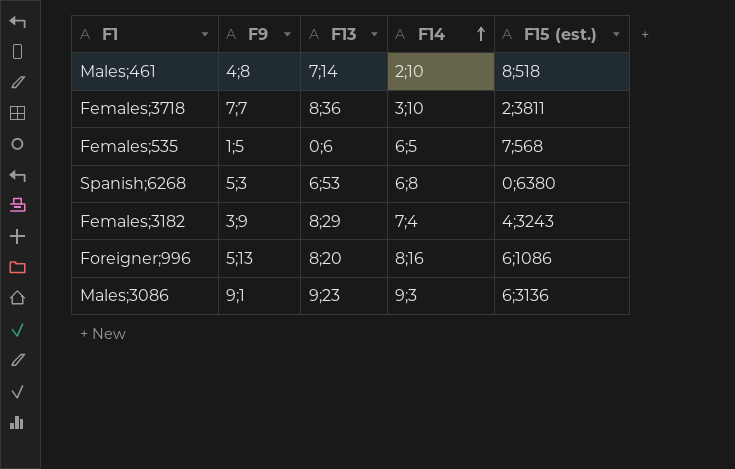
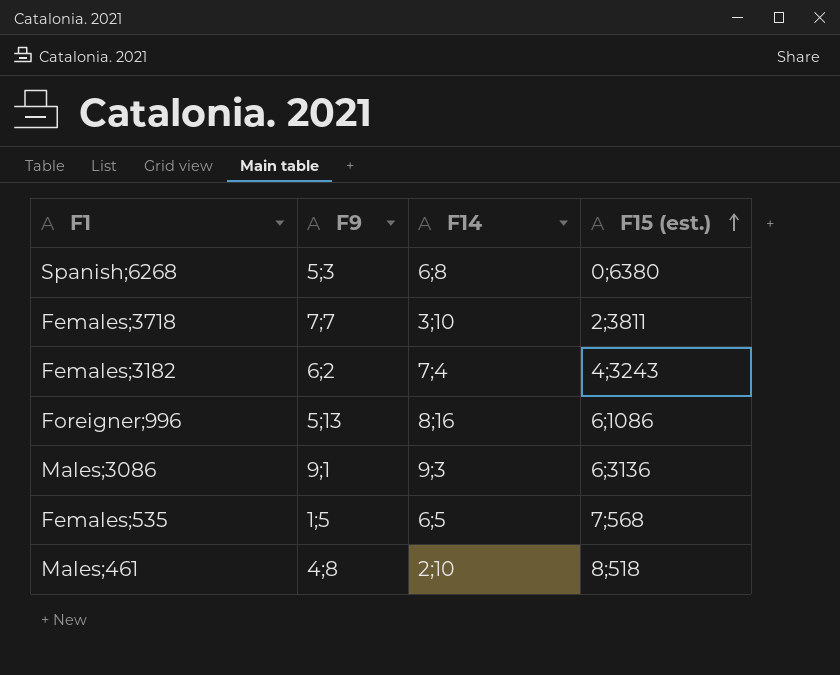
row order: F14 ascending -> F15 (est.) ascending
column F13 | position: 3 -> none
Females;3182 | F9: 3;9 -> 6;2

